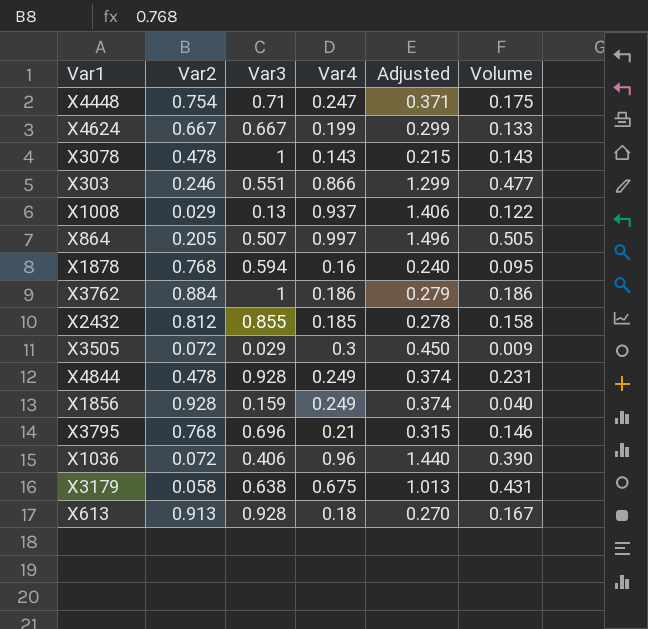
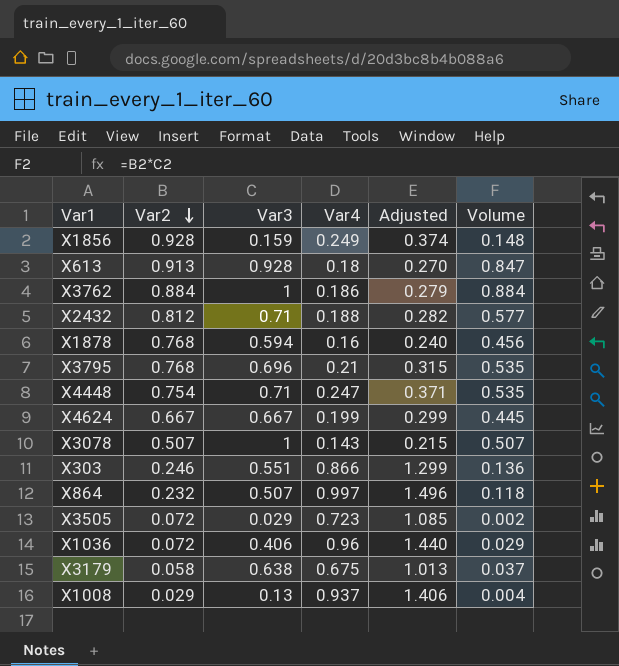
row order: none -> Var2 descending
column Volume | formula: [Var3] * [Var4] -> [Var2] * [Var3]
row X4844: 0.478 | 0.928 | 0.249 | 0.374 | 0.231 -> none
X2432 | Var3: 0.855 -> 0.71
X2432 | Var4: 0.185 -> 0.188
X2432 | Adjusted: 0.278 -> 0.282
X3078 | Var2: 0.478 -> 0.507
X864 | Var2: 0.205 -> 0.232
X3505 | Var4: 0.3 -> 0.723
X3505 | Adjusted: 0.450 -> 1.085

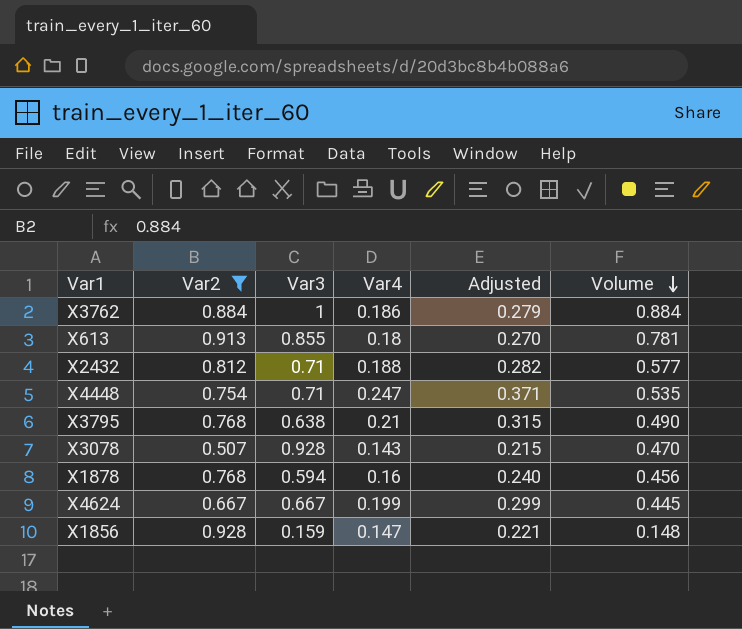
filter: none -> Var2 >= 0.507
row order: Var2 descending -> Volume descending
X613 | Var3: 0.928 -> 0.855
X613 | Volume: 0.847 -> 0.781
X3795 | Var3: 0.696 -> 0.638
X3795 | Volume: 0.535 -> 0.490
X3078 | Var3: 1 -> 0.928
X3078 | Volume: 0.507 -> 0.470
X1856 | Var4: 0.249 -> 0.147
X1856 | Adjusted: 0.374 -> 0.221

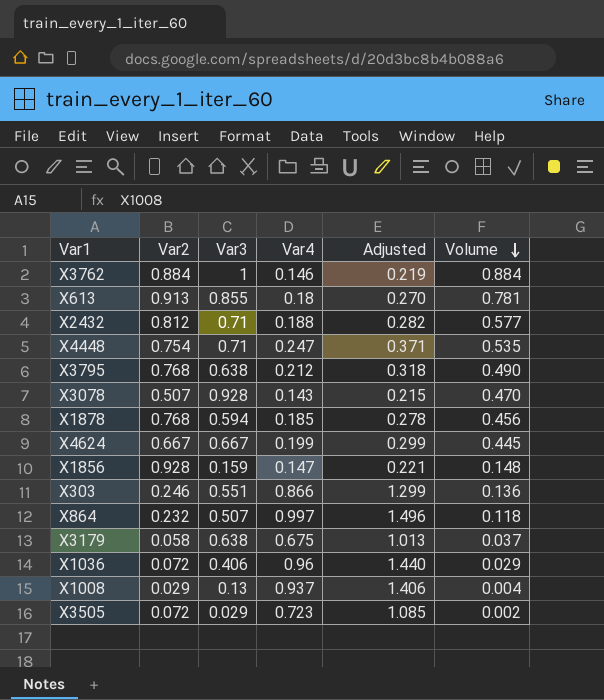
filter: Var2 >= 0.507 -> none
X3762 | Var4: 0.186 -> 0.146
X3762 | Adjusted: 0.279 -> 0.219
X3795 | Var4: 0.21 -> 0.212
X3795 | Adjusted: 0.315 -> 0.318
X1878 | Var4: 0.16 -> 0.185
X1878 | Adjusted: 0.240 -> 0.278

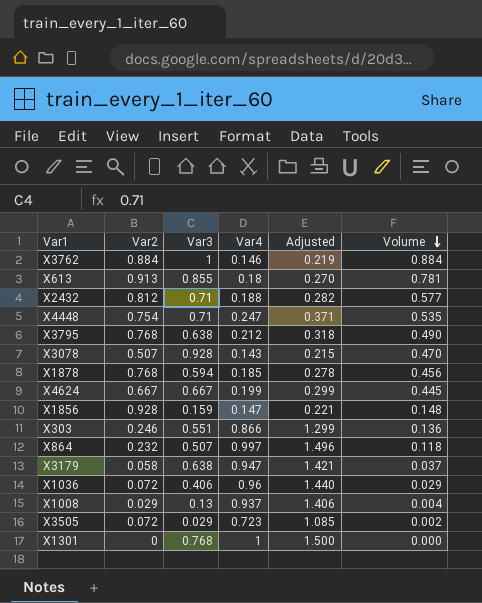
X3179 | Var4: 0.675 -> 0.947
X3179 | Adjusted: 1.013 -> 1.421
row X1301: none -> 0 | 0.768 | 1 | 1.500 | 0.000

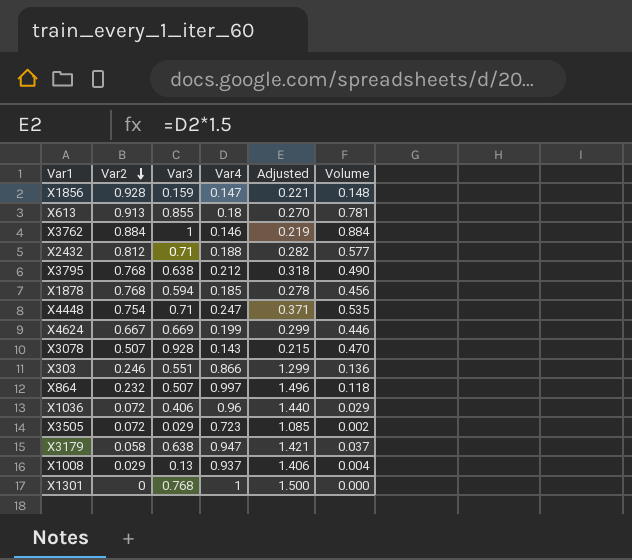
row order: Volume descending -> Var2 descending
X4624 | Var3: 0.667 -> 0.669
X4624 | Volume: 0.445 -> 0.446

